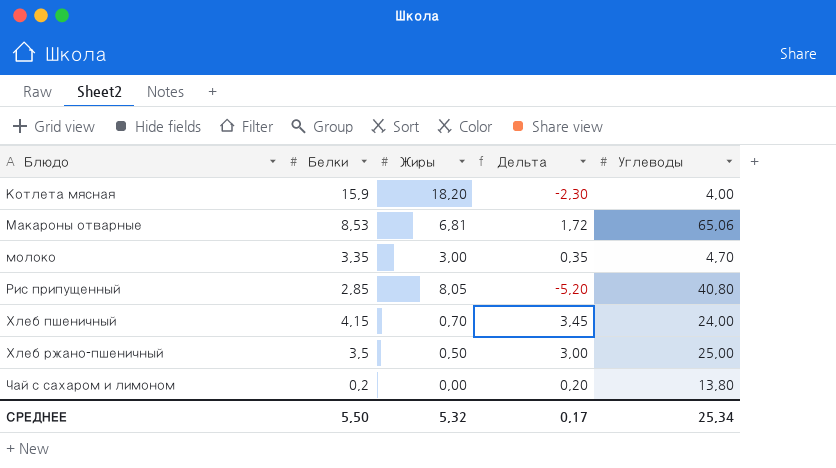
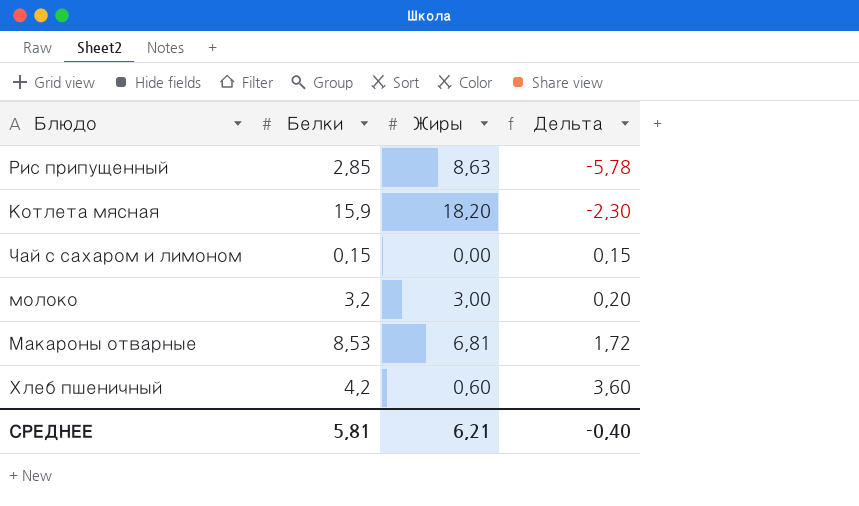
row order: Блюдо ascending -> Дельта ascending
column Углеводы | position: 5 -> none
row Хлеб ржано-пшеничный: 3,5 | 0,50 | 3,00 | 25,00 -> none
Рис припущенный | Жиры: 8,05 -> 8,63
Рис припущенный | Дельта: -5,20 -> -5,78
Чай с сахаром и лимоном | Белки: 0,2 -> 0,15
Чай с сахаром и лимоном | Дельта: 0,20 -> 0,15
молоко | Белки: 3,35 -> 3,2
молоко | Дельта: 0,35 -> 0,20
Хлеб пшеничный | Белки: 4,15 -> 4,2
Хлеб пшеничный | Жиры: 0,70 -> 0,60
Хлеб пшеничный | Дельта: 3,45 -> 3,60
СРЕДНЕЕ | Белки: 5,50 -> 5,81
СРЕДНЕЕ | Жиры: 5,32 -> 6,21
СРЕДНЕЕ | Дельта: 0,17 -> -0,40

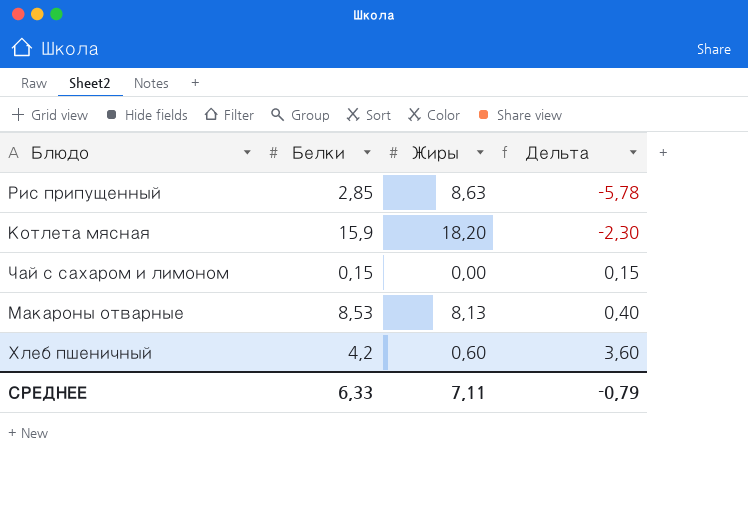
row молоко: 3,2 | 3,00 | 0,20 -> none
Макароны отварные | Жиры: 6,81 -> 8,13
Макароны отварные | Дельта: 1,72 -> 0,40
СРЕДНЕЕ | Белки: 5,81 -> 6,33
СРЕДНЕЕ | Жиры: 6,21 -> 7,11
СРЕДНЕЕ | Дельта: -0,40 -> -0,79

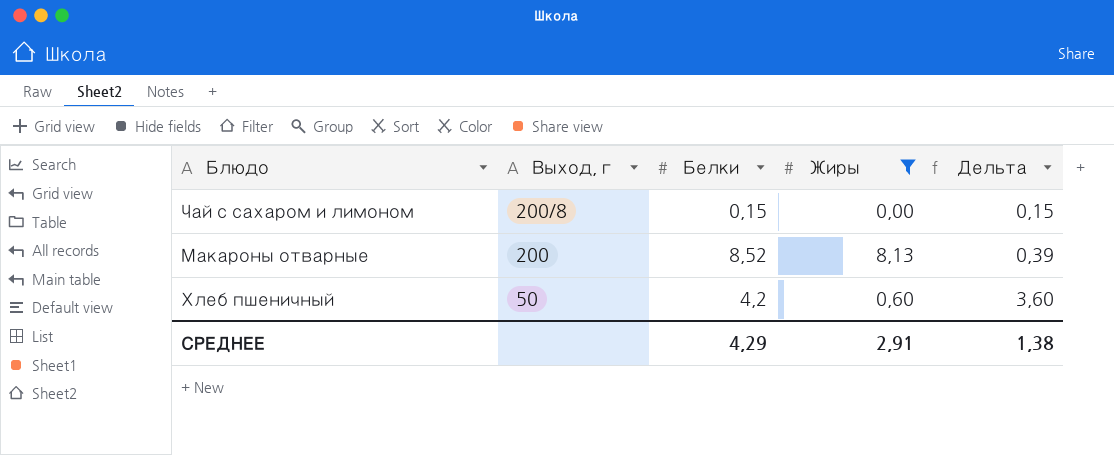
filter: none -> Жиры <= 8,13
column Выход, г | position: none -> 2
Макароны отварные | Белки: 8,53 -> 8,52
Макароны отварные | Дельта: 0,40 -> 0,39
СРЕДНЕЕ | Белки: 6,33 -> 4,29
СРЕДНЕЕ | Жиры: 7,11 -> 2,91
СРЕДНЕЕ | Дельта: -0,79 -> 1,38

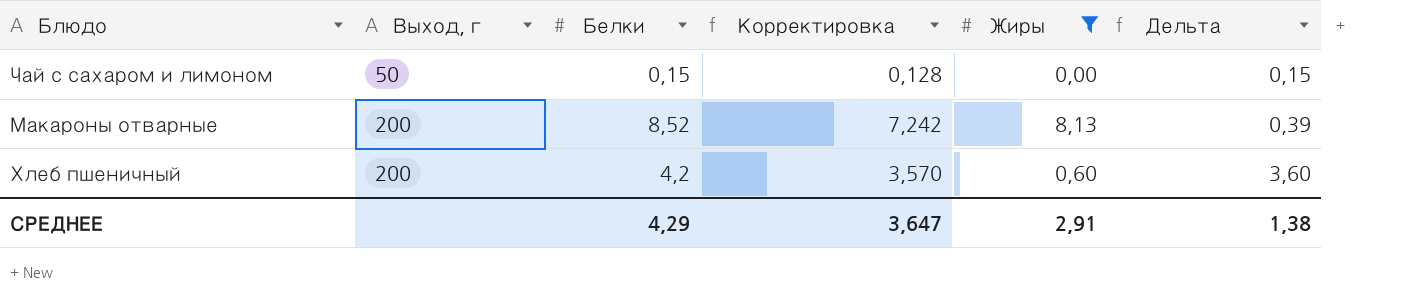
column Корректировка | formula: none -> [Белки] * 0,85
Чай с сахаром и лимоном | Выход, г: 200/8 -> 50
Хлеб пшеничный | Выход, г: 50 -> 200

